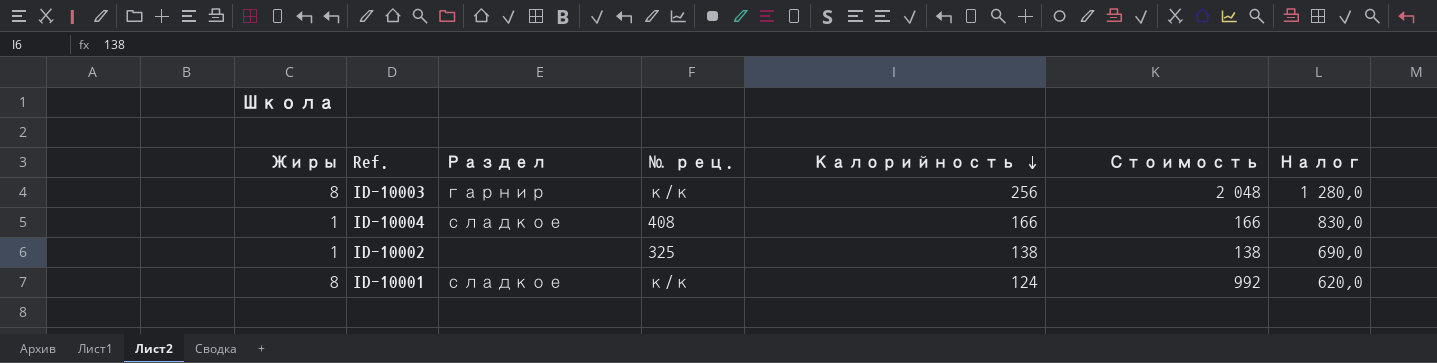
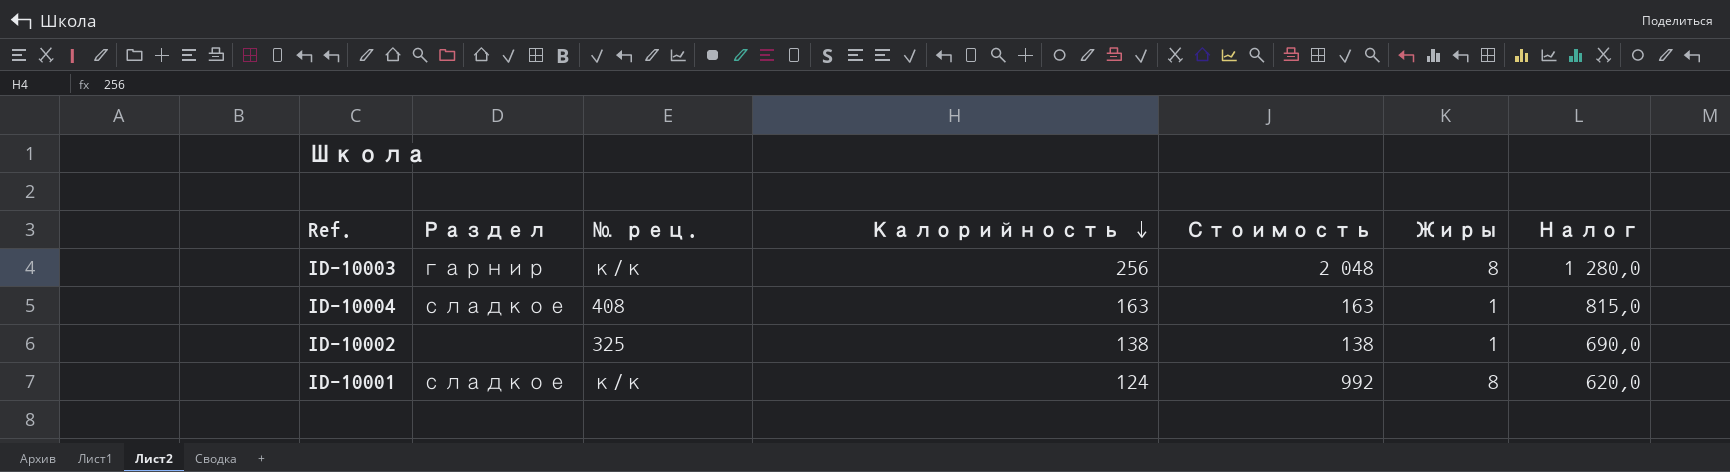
column Жиры | position: 1 -> 6
ID-10004 | Калорийность: 166 -> 163
ID-10004 | Стоимость: 166 -> 163
ID-10004 | Налог: 830,0 -> 815,0

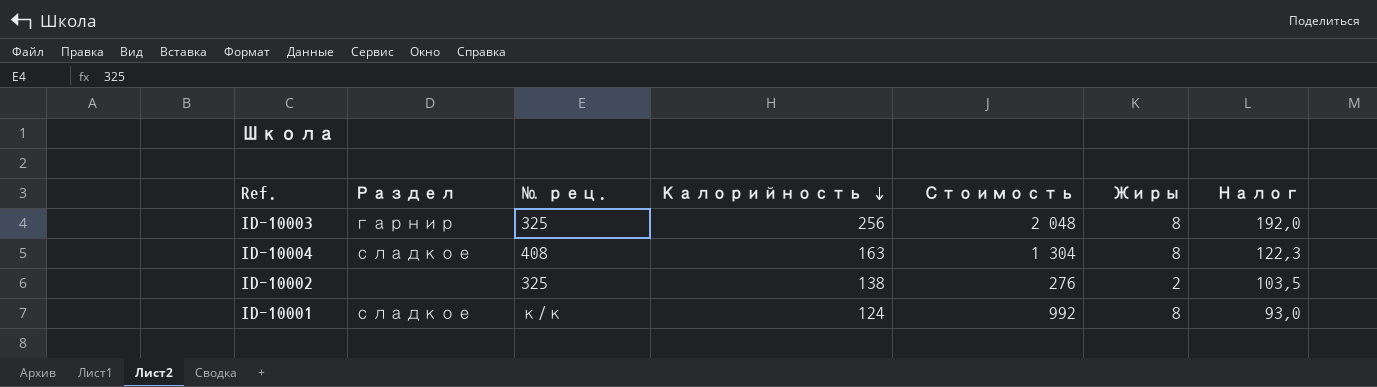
column Налог | formula: [Калорийность] * 5 -> [Калорийность] * 0,75
ID-10003 | № рец.: к/к -> 325
ID-10004 | Стоимость: 163 -> 1 304
ID-10004 | Жиры: 1 -> 8
ID-10002 | Стоимость: 138 -> 276
ID-10002 | Жиры: 1 -> 2

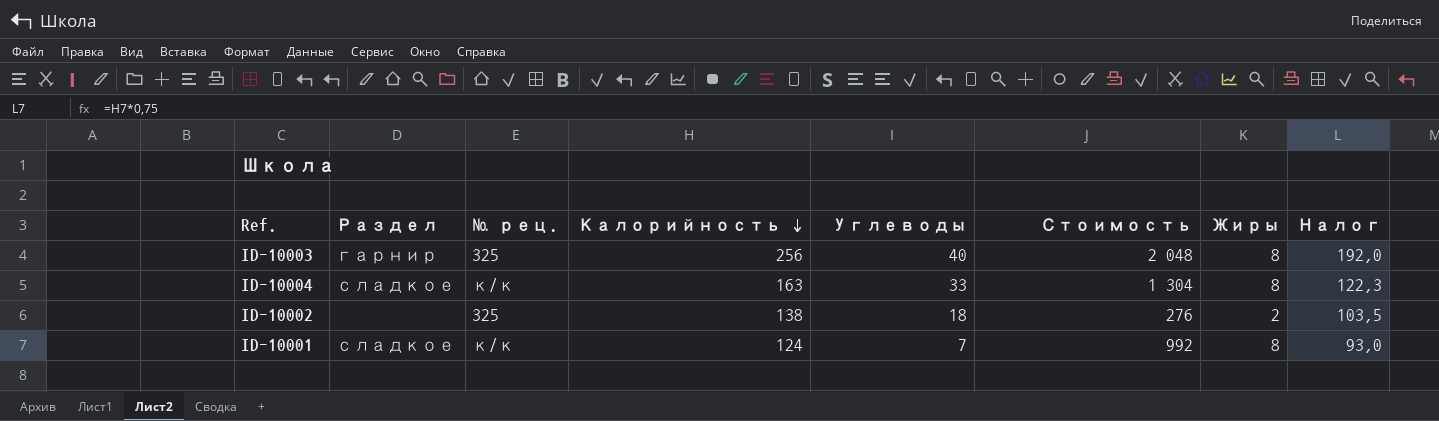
column Углеводы | position: none -> 5
ID-10004 | № рец.: 408 -> к/к

